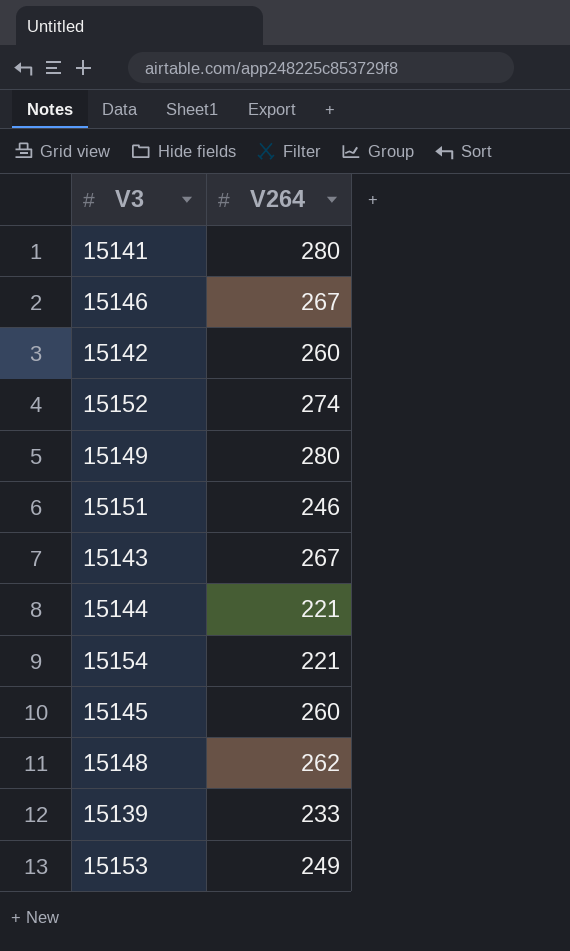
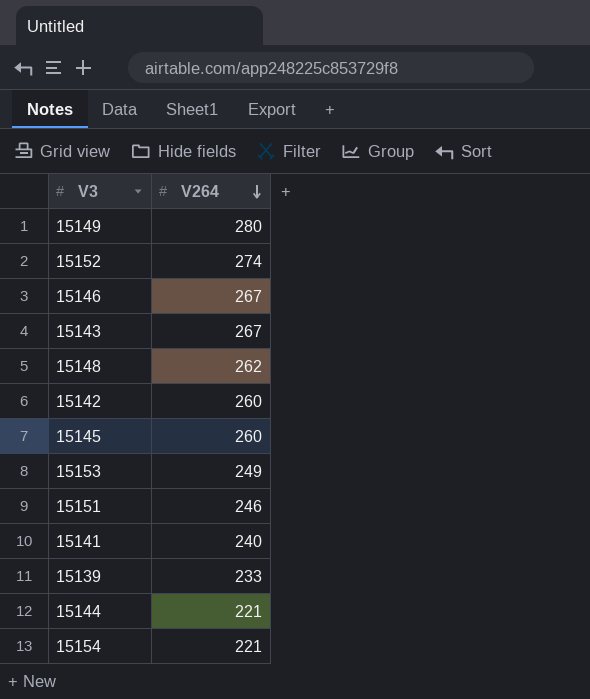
row order: none -> V264 descending
15141 | V264: 280 -> 240

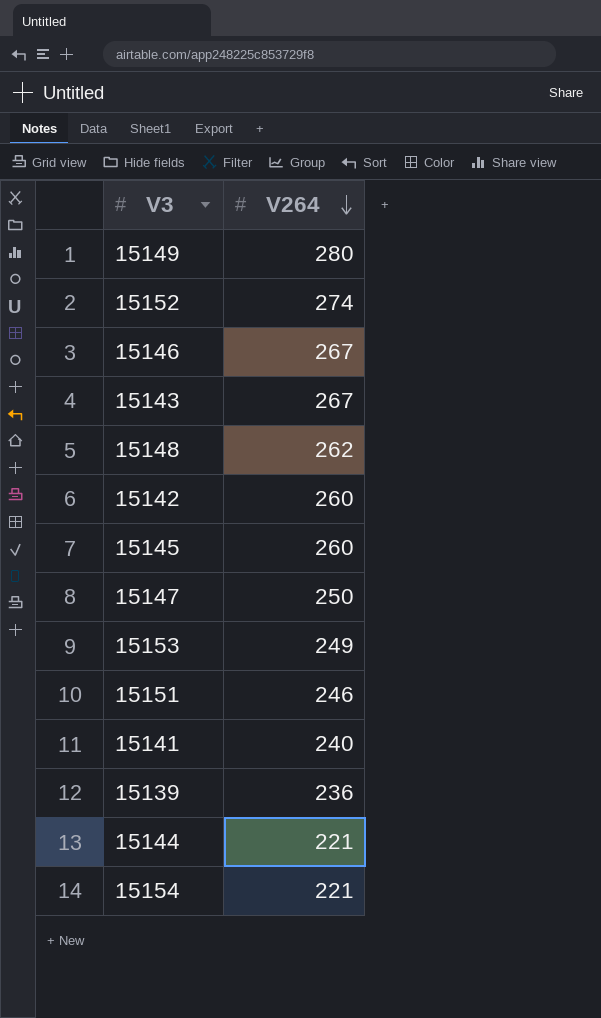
row 15147: none -> 250
15139 | V264: 233 -> 236

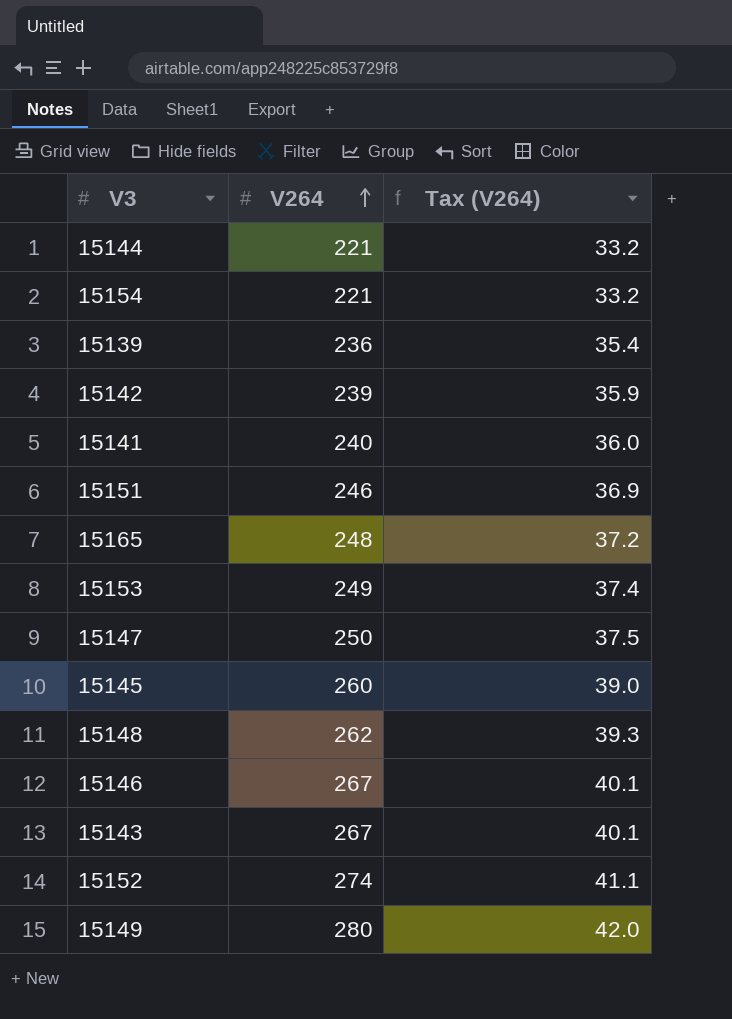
row order: V264 descending -> V264 ascending
column Tax (V264) | formula: none -> [V264] * 0.15
15142 | V264: 260 -> 239
row 15165: none -> 248 | 37.2

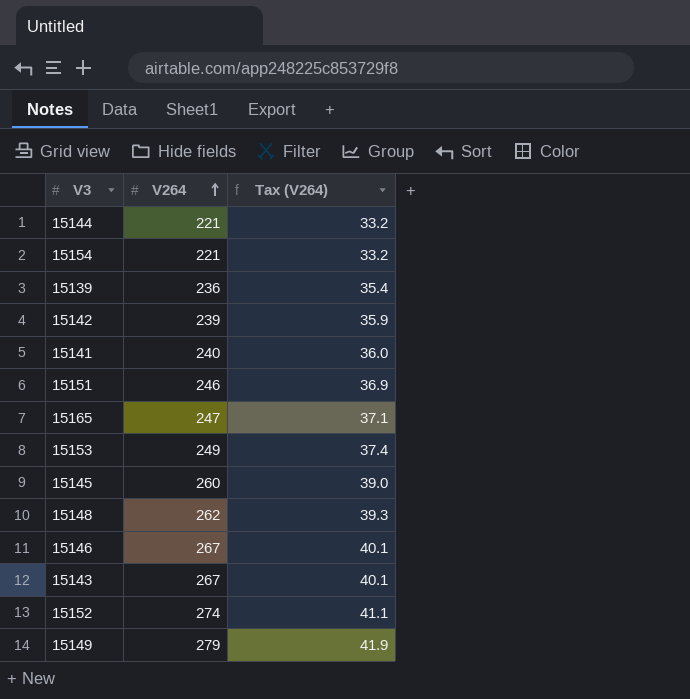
row 15147: 250 | 37.5 -> none
15165 | V264: 248 -> 247
15165 | Tax (V264): 37.2 -> 37.1
15149 | V264: 280 -> 279
15149 | Tax (V264): 42.0 -> 41.9

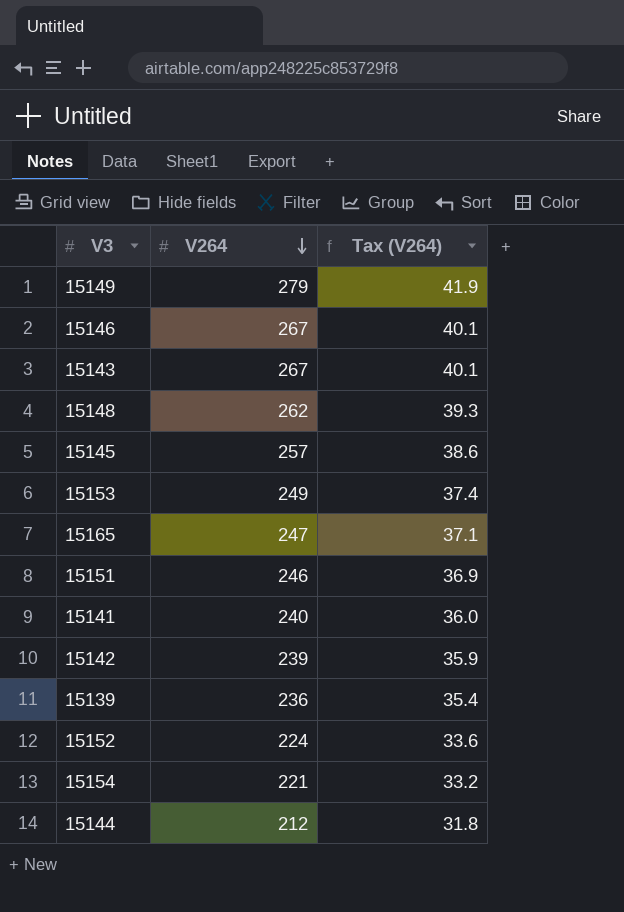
row order: V264 ascending -> V264 descending
15145 | V264: 260 -> 257
15145 | Tax (V264): 39.0 -> 38.6
15152 | V264: 274 -> 224
15152 | Tax (V264): 41.1 -> 33.6
15144 | V264: 221 -> 212
15144 | Tax (V264): 33.2 -> 31.8

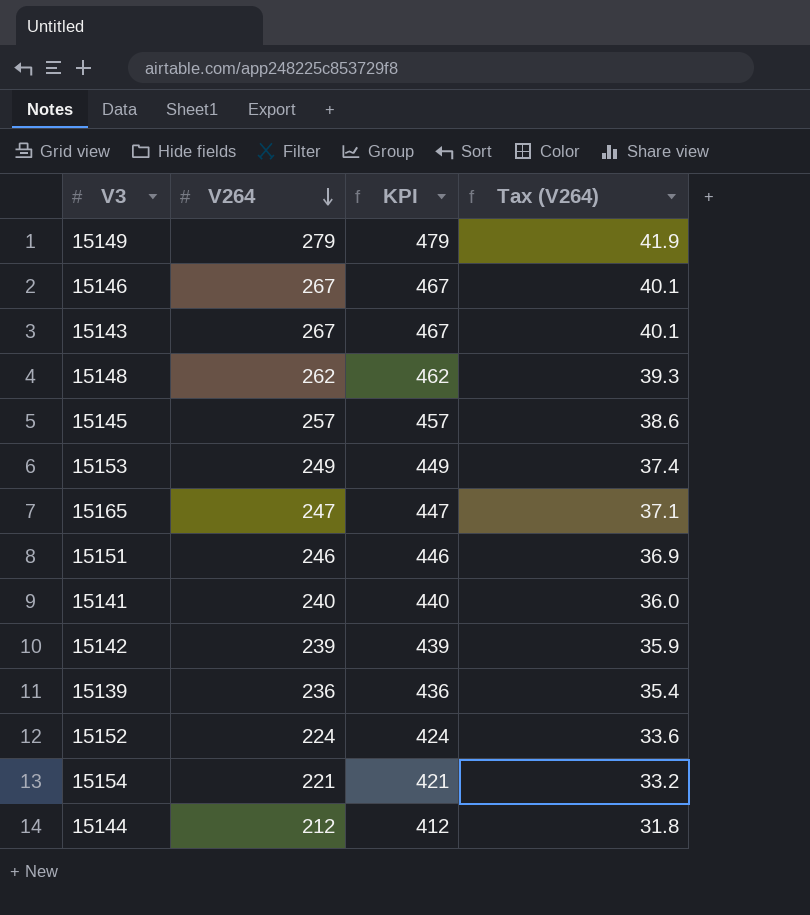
column KPI | formula: none -> [V264] + 200

